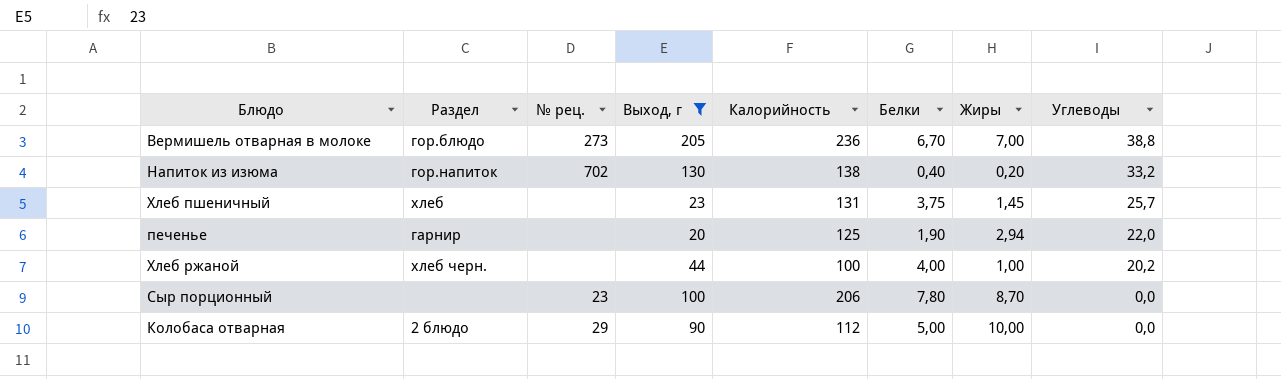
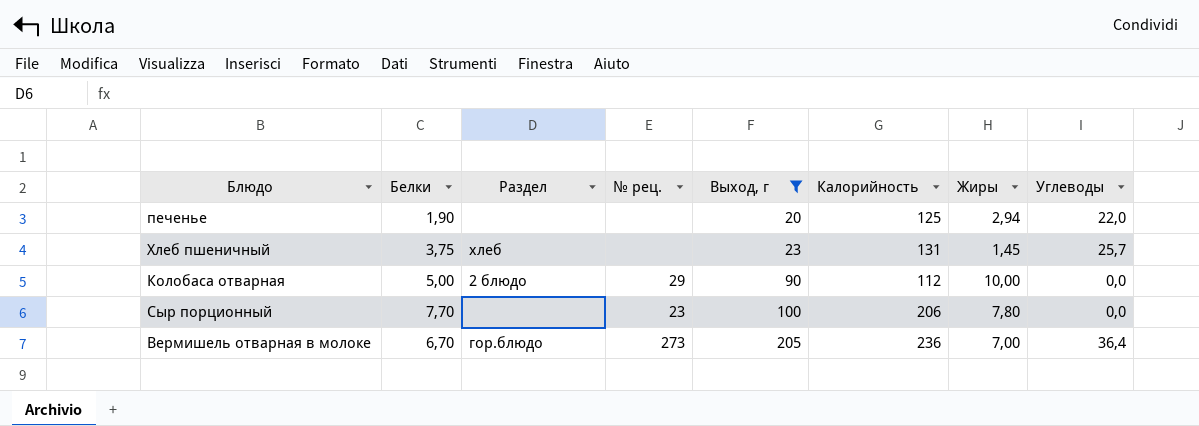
row order: Углеводы descending -> Выход, г ascending
column Белки | position: 6 -> 2
row Напиток из изюма: гор.напиток | 702 | 130 | 138 | 0,40 | 0,20 | 33,2 -> none
row Хлеб ржаной: хлеб черн. | none | 44 | 100 | 4,00 | 1,00 | 20,2 -> none
печенье | Раздел: гарнир -> none
Сыр порционный | Белки: 7,80 -> 7,70
Сыр порционный | Жиры: 8,70 -> 7,80
Вермишель отварная в молоке | Углеводы: 38,8 -> 36,4

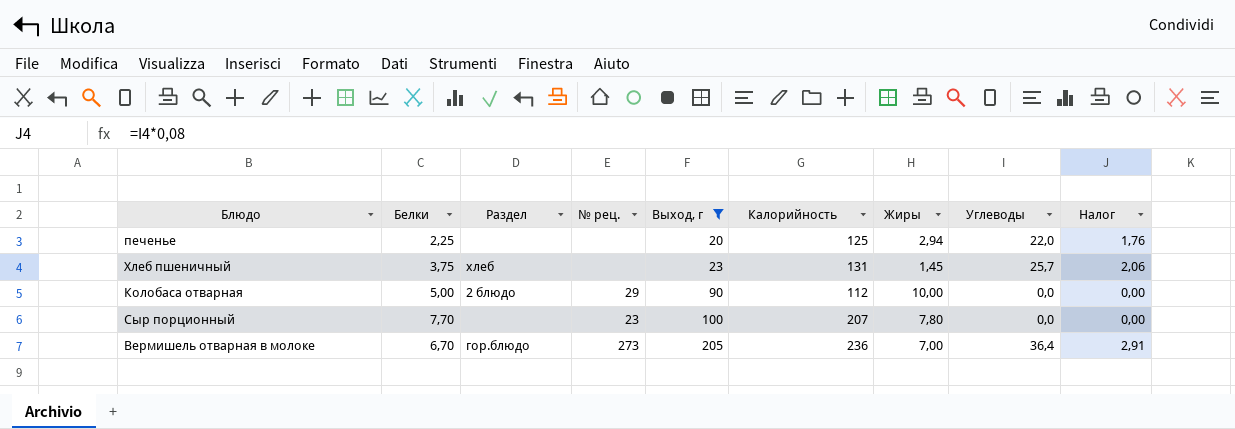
column Налог | formula: none -> [Углеводы] * 0,08
печенье | Белки: 1,90 -> 2,25
Сыр порционный | Калорийность: 206 -> 207

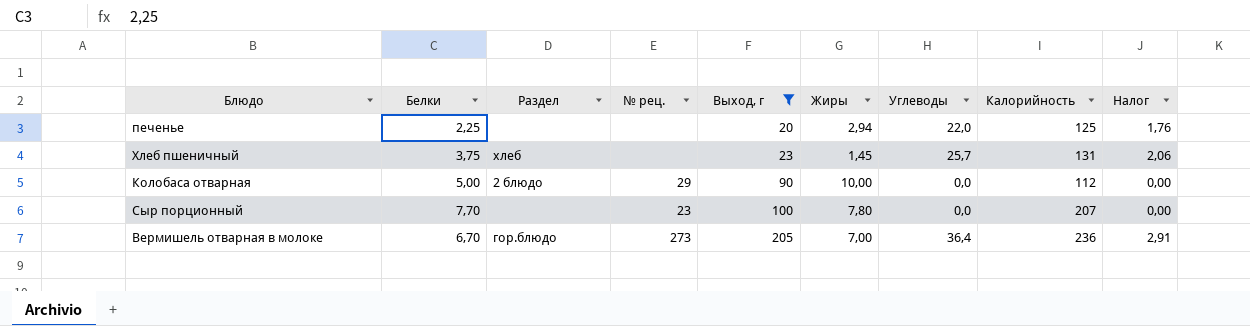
column Калорийность | position: 6 -> 8

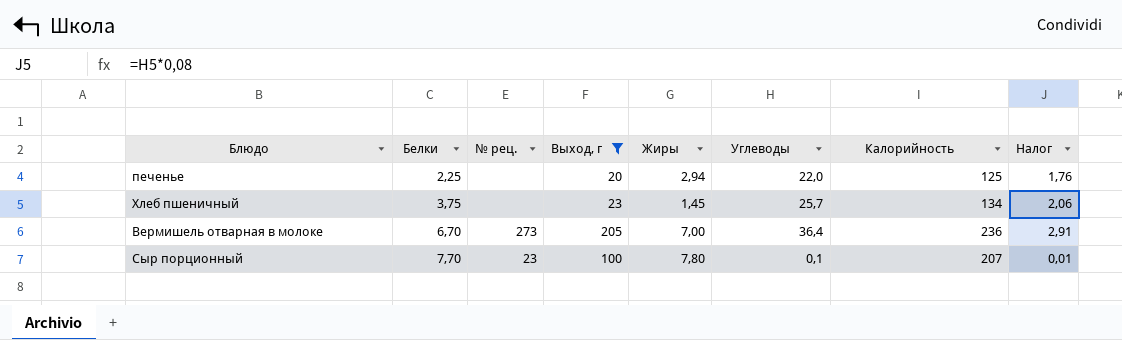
row order: Выход, г ascending -> Белки ascending
column Раздел | position: 3 -> none
row Колобаса отварная: 5,00 | 2 блюдо | 29 | 90 | 10,00 | 0,0 | 112 | 0,00 -> none
Хлеб пшеничный | Калорийность: 131 -> 134
Сыр порционный | Углеводы: 0,0 -> 0,1
Сыр порционный | Налог: 0,00 -> 0,01

